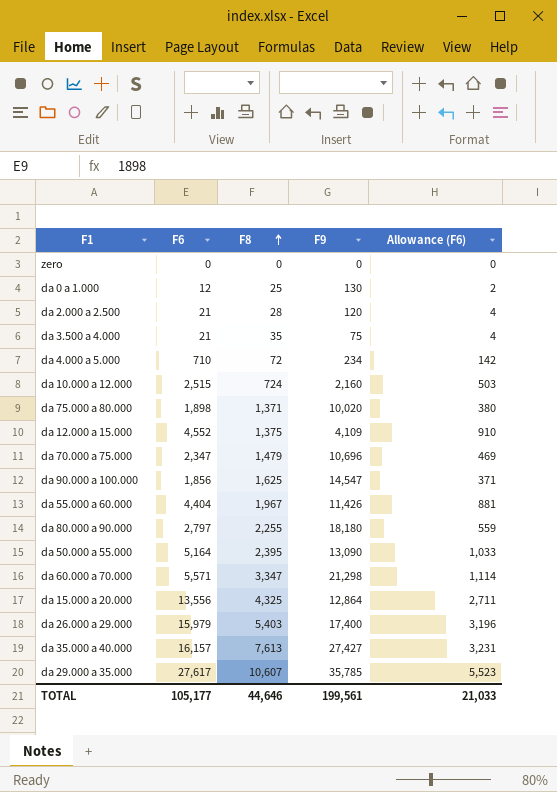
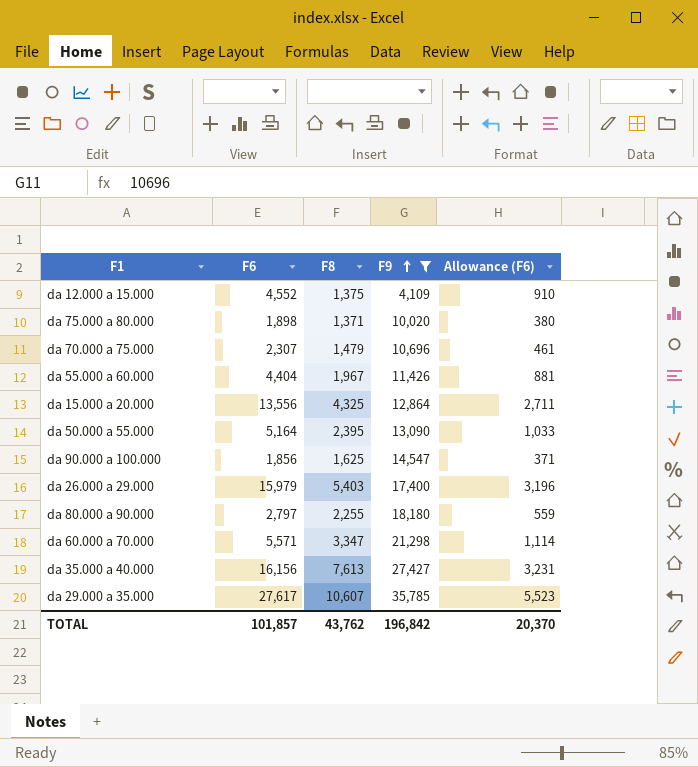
filter: none -> F9 >= 4,109
row order: F8 ascending -> F9 ascending
da 70.000 a 75.000 | F6: 2,347 -> 2,307
da 70.000 a 75.000 | Allowance (F6): 469 -> 461
da 35.000 a 40.000 | F6: 16,157 -> 16,156
TOTAL | F6: 105,177 -> 101,857
TOTAL | F8: 44,646 -> 43,762
TOTAL | F9: 199,561 -> 196,842
TOTAL | Allowance (F6): 21,033 -> 20,370

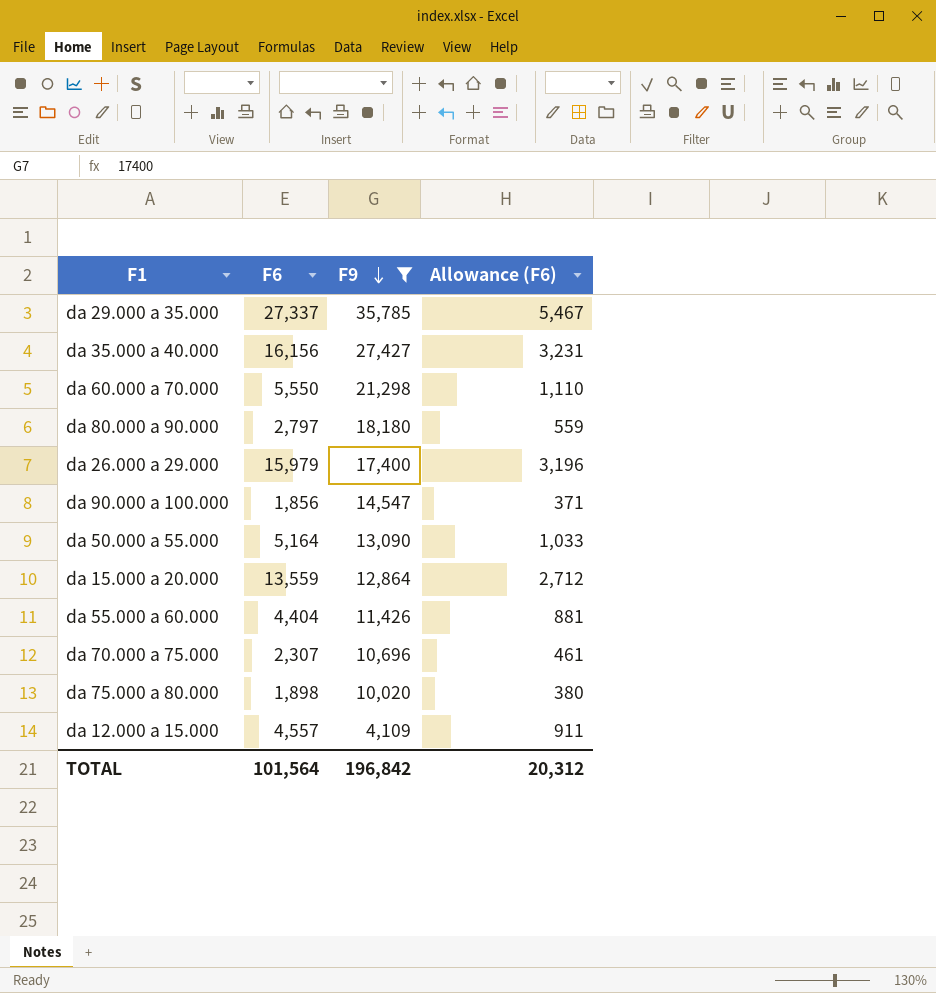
row order: F9 ascending -> F9 descending
column F8 | position: 3 -> none
da 29.000 a 35.000 | F6: 27,617 -> 27,337
da 29.000 a 35.000 | Allowance (F6): 5,523 -> 5,467
da 60.000 a 70.000 | F6: 5,571 -> 5,550
da 60.000 a 70.000 | Allowance (F6): 1,114 -> 1,110
da 15.000 a 20.000 | F6: 13,556 -> 13,559
da 15.000 a 20.000 | Allowance (F6): 2,711 -> 2,712
da 12.000 a 15.000 | F6: 4,552 -> 4,557
da 12.000 a 15.000 | Allowance (F6): 910 -> 911
TOTAL | F6: 101,857 -> 101,564
TOTAL | Allowance (F6): 20,370 -> 20,312

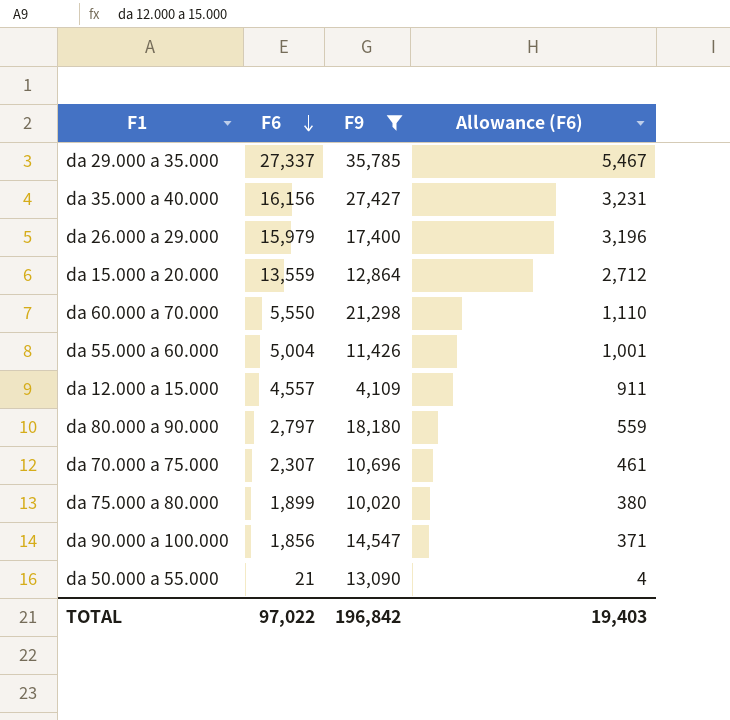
row order: F9 descending -> F6 descending
da 55.000 a 60.000 | F6: 4,404 -> 5,004
da 55.000 a 60.000 | Allowance (F6): 881 -> 1,001
da 75.000 a 80.000 | F6: 1,898 -> 1,899
da 50.000 a 55.000 | F6: 5,164 -> 21
da 50.000 a 55.000 | Allowance (F6): 1,033 -> 4
TOTAL | F6: 101,564 -> 97,022
TOTAL | Allowance (F6): 20,312 -> 19,403

